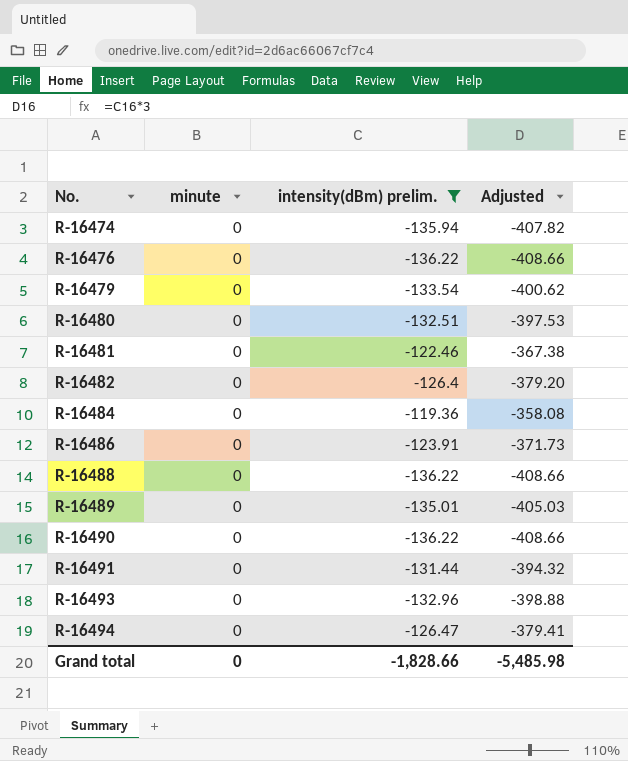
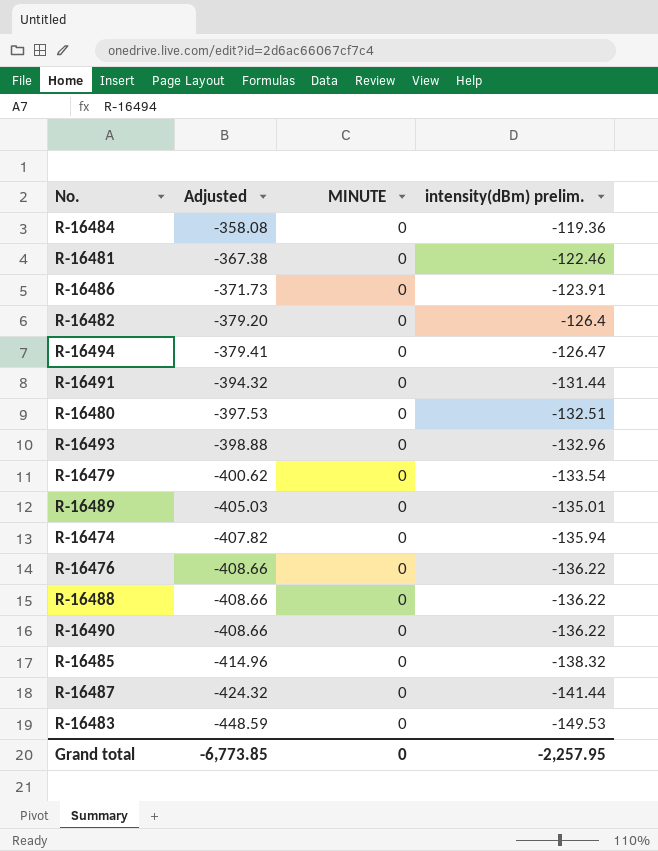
filter: intensity(dBm) prelim. >= -136.22 -> none
row order: No. ascending -> Adjusted descending
column Adjusted | position: 4 -> 2
column name: minute -> MINUTE
Grand total | Adjusted: -5,485.98 -> -6,773.85
Grand total | intensity(dBm) prelim.: -1,828.66 -> -2,257.95

